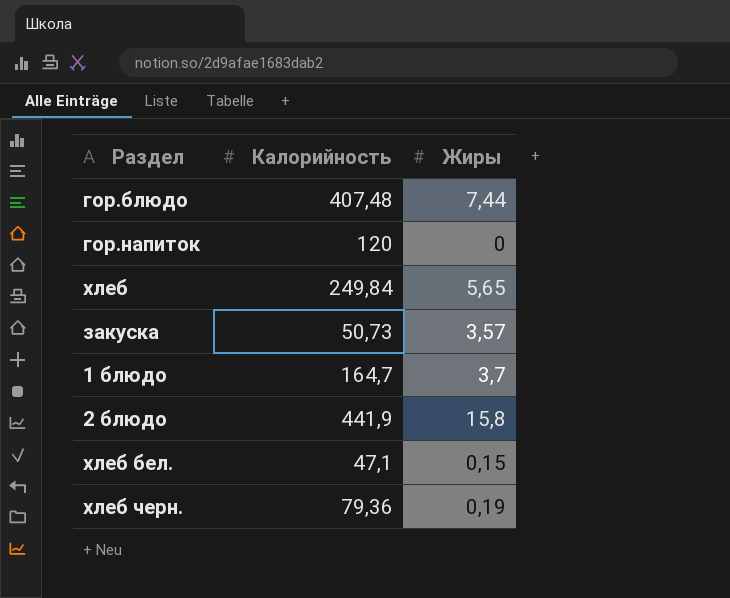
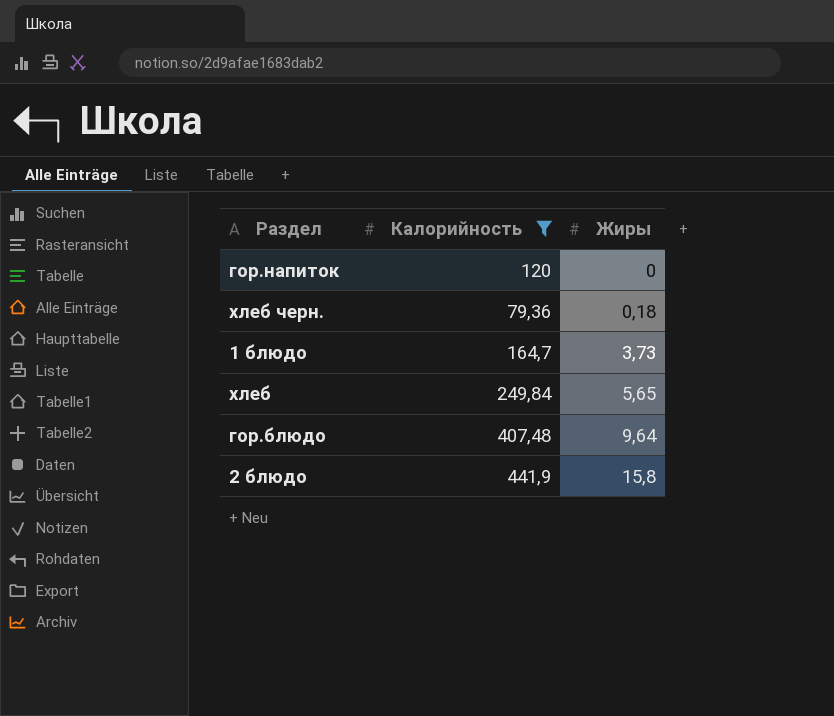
filter: none -> Калорийность >= 79,36
row order: none -> Жиры ascending
хлеб черн. | Жиры: 0,19 -> 0,18
1 блюдо | Жиры: 3,7 -> 3,73
гор.блюдо | Жиры: 7,44 -> 9,64

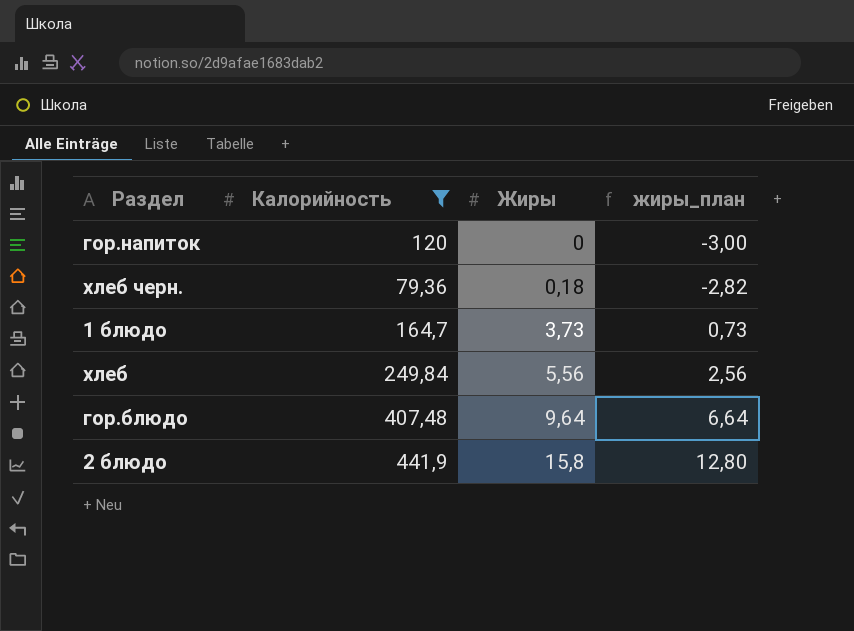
column жиры_план | formula: none -> [Жиры] - 3
хлеб | Жиры: 5,65 -> 5,56

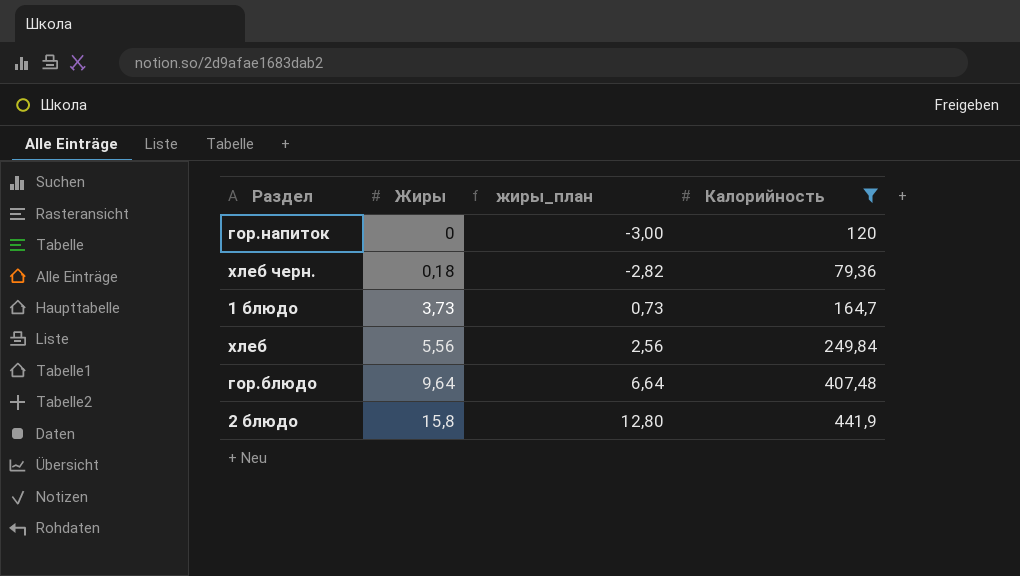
column Калорийность | position: 2 -> 4

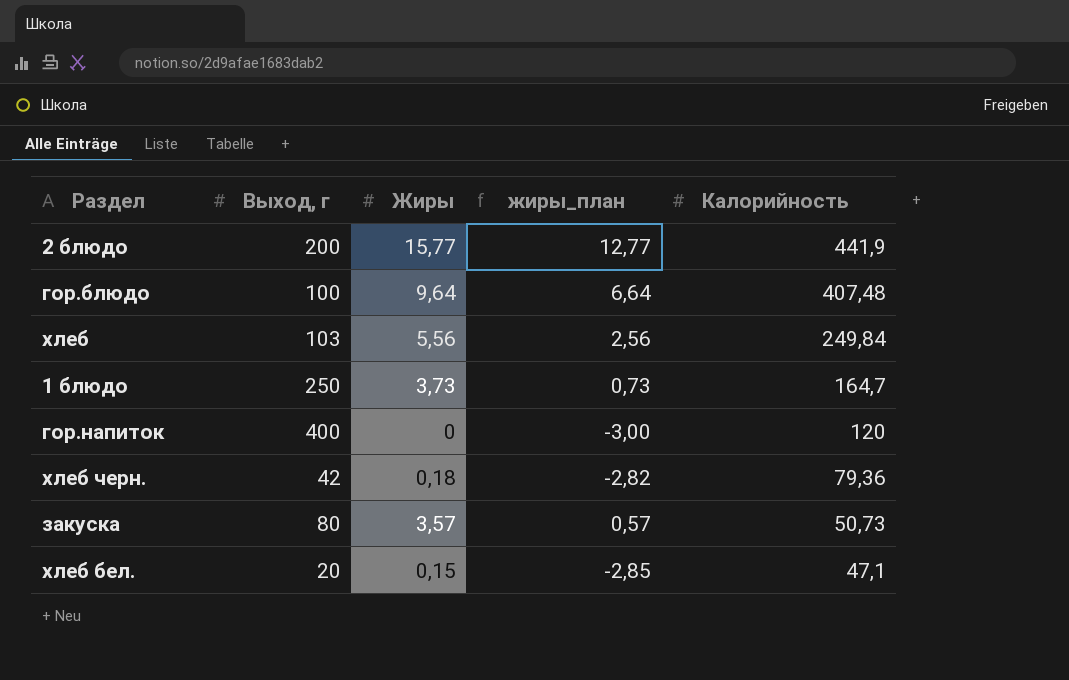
filter: Калорийность >= 79,36 -> none
row order: Жиры ascending -> Калорийность descending
column Выход, г | position: none -> 2
2 блюдо | Жиры: 15,8 -> 15,77
2 блюдо | жиры_план: 12,80 -> 12,77

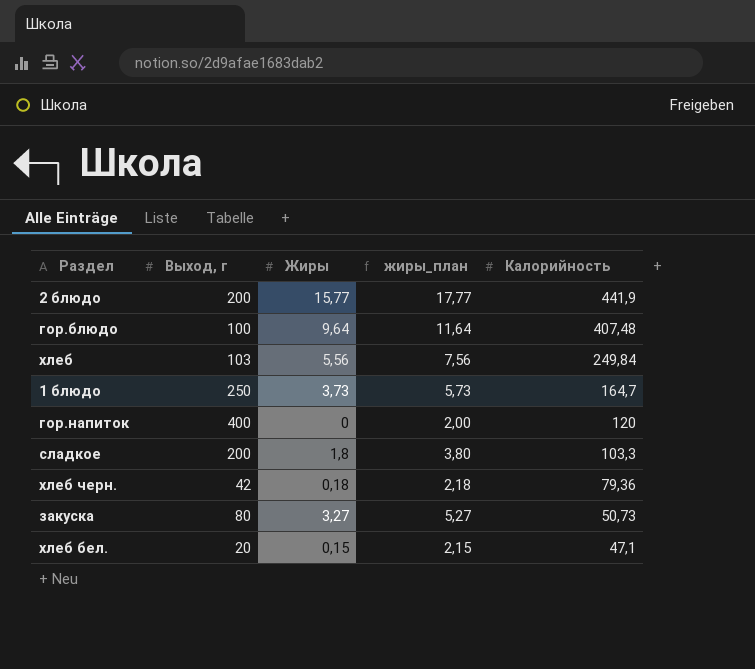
column жиры_план | formula: [Жиры] - 3 -> [Жиры] + 2
row сладкое: none -> 200 | 1,8 | 3,80 | 103,3
закуска | Жиры: 3,57 -> 3,27

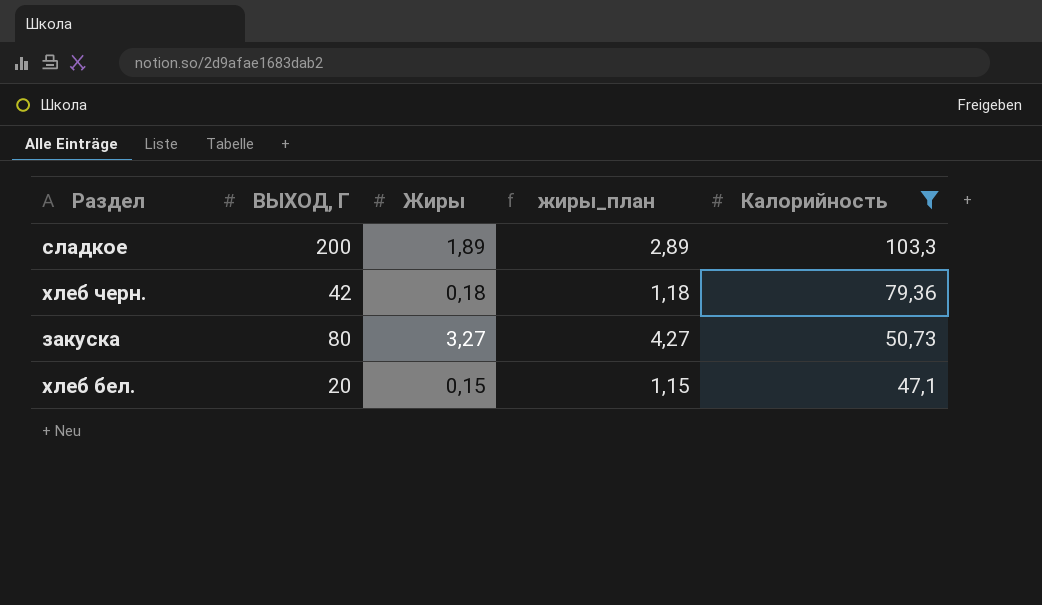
filter: none -> Калорийность <= 103,3
column name: Выход, г -> ВЫХОД, Г
column жиры_план | formula: [Жиры] + 2 -> [Жиры] + 1
сладкое | Жиры: 1,8 -> 1,89

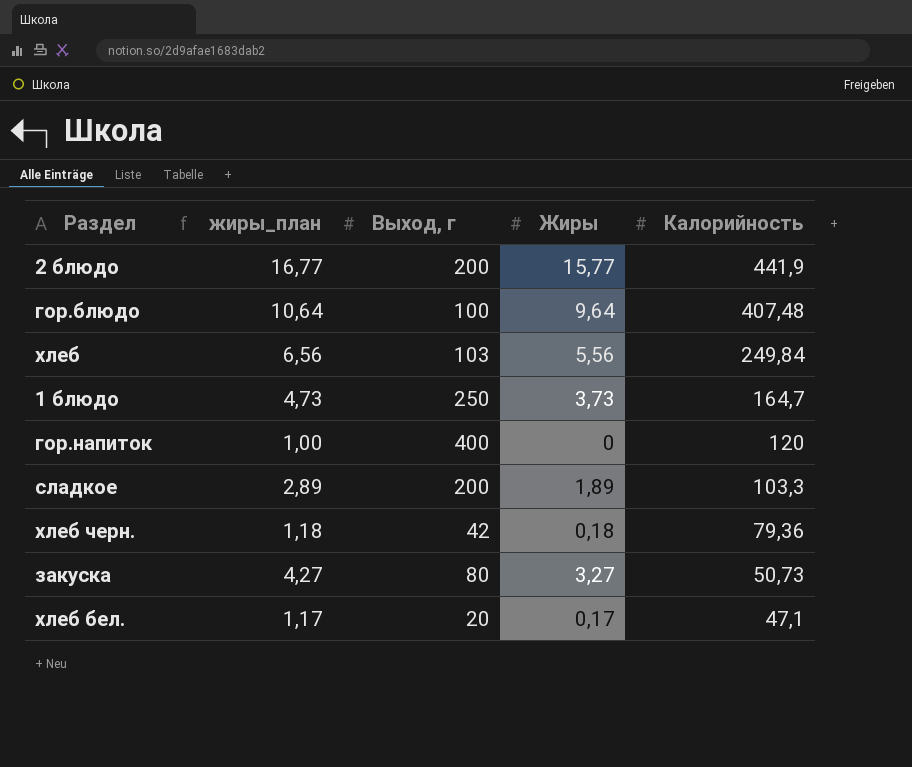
filter: Калорийность <= 103,3 -> none
column жиры_план | position: 4 -> 2
column name: ВЫХОД, Г -> Выход, г
хлеб бел. | жиры_план: 1,15 -> 1,17
хлеб бел. | Жиры: 0,15 -> 0,17

